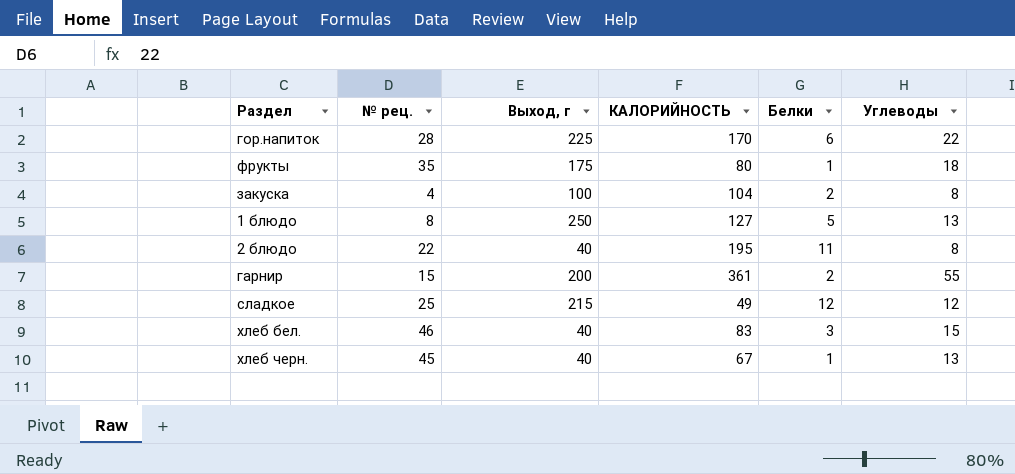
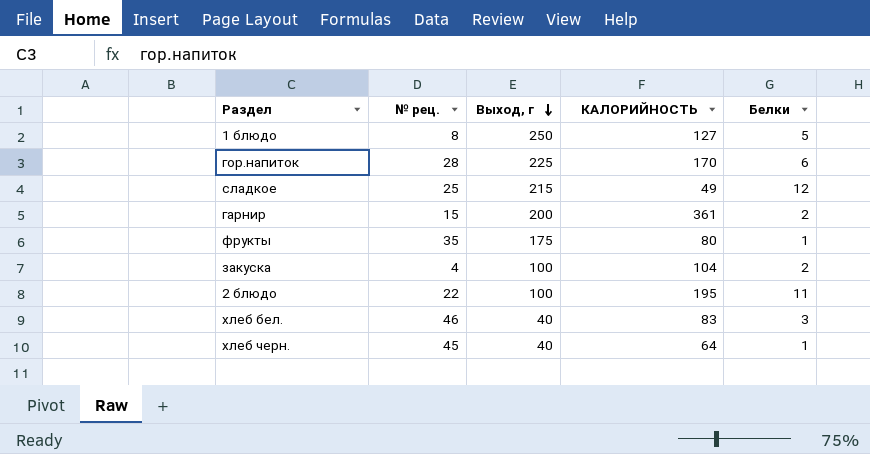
row order: none -> Выход, г descending
column Углеводы | position: 6 -> none
2 блюдо | Выход, г: 40 -> 100
хлеб черн. | КАЛОРИЙНОСТЬ: 67 -> 64

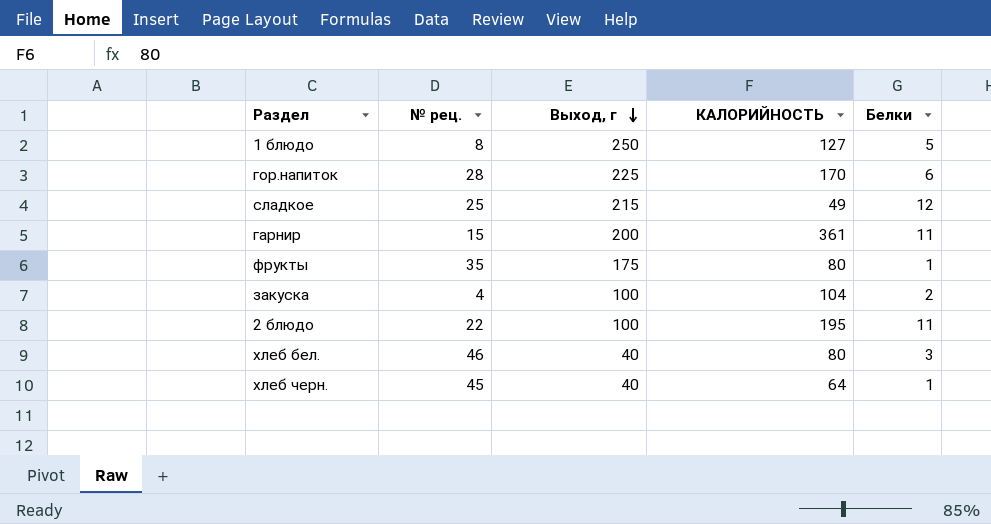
гарнир | Белки: 2 -> 11
хлеб бел. | КАЛОРИЙНОСТЬ: 83 -> 80

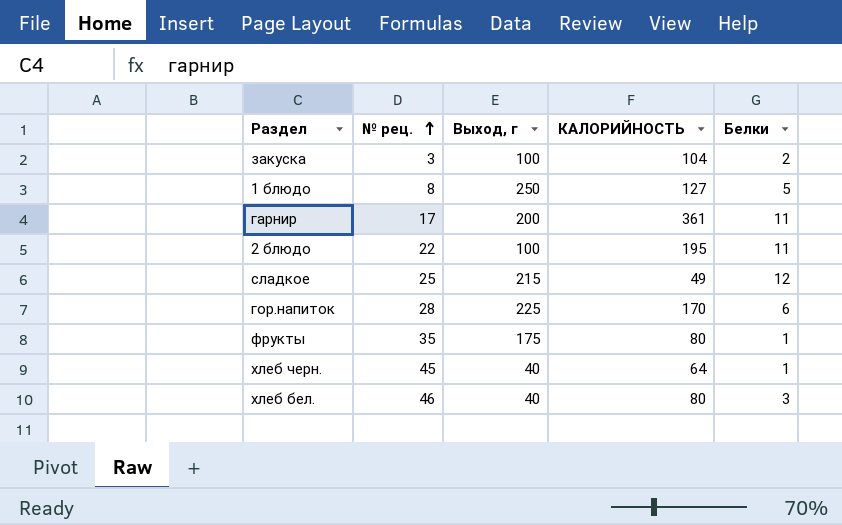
row order: Выход, г descending -> № рец. ascending
закуска | № рец.: 4 -> 3
гарнир | № рец.: 15 -> 17

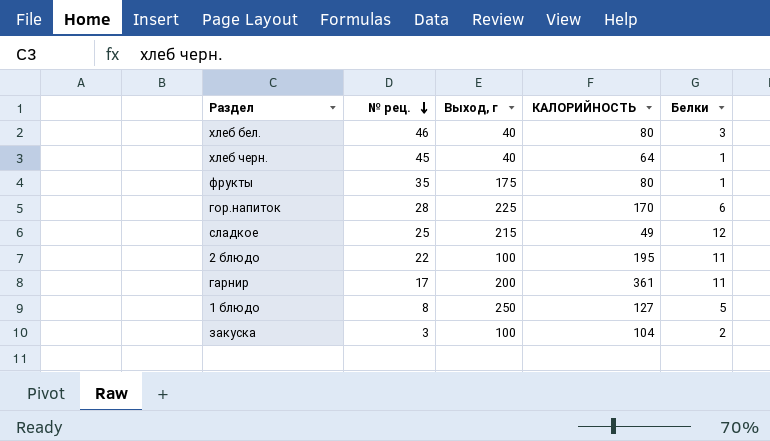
row order: № рец. ascending -> № рец. descending

